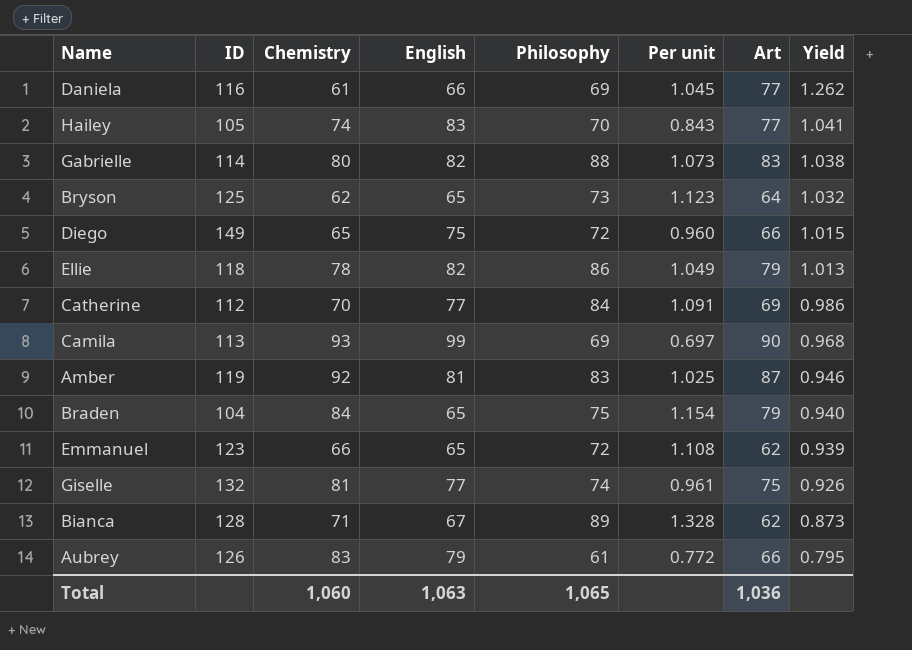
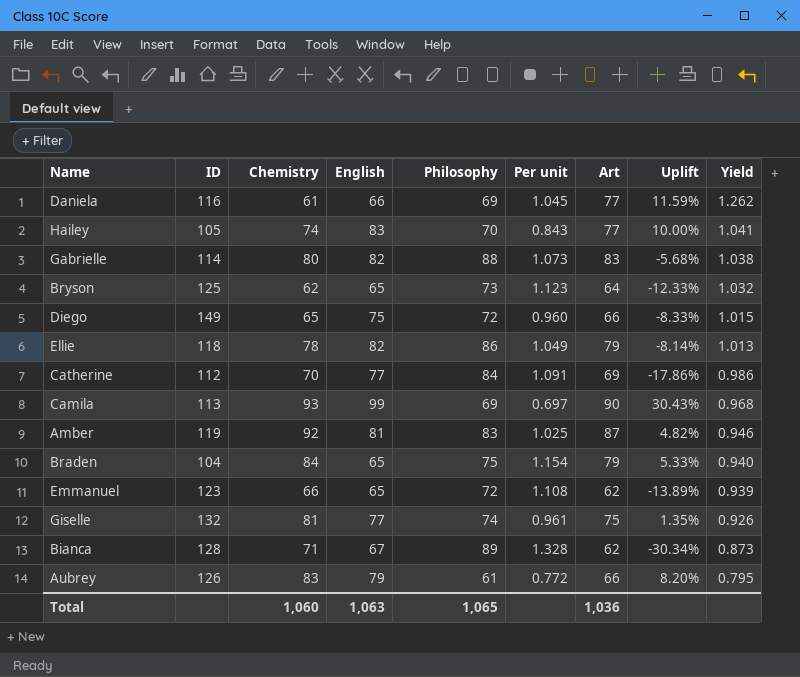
column Uplift | formula: none -> ([Art] - [Philosophy]) / [Philosophy]

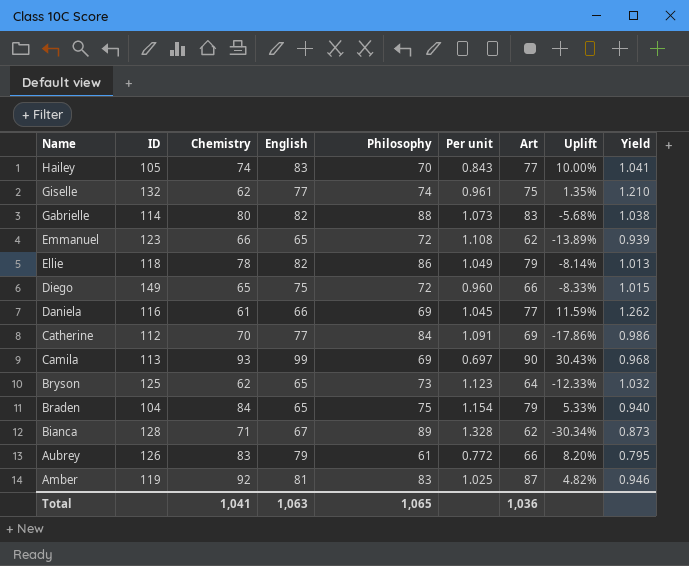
row order: Yield descending -> Name descending
Giselle | Chemistry: 81 -> 62
Giselle | Yield: 0.926 -> 1.210
Total | Chemistry: 1,060 -> 1,041

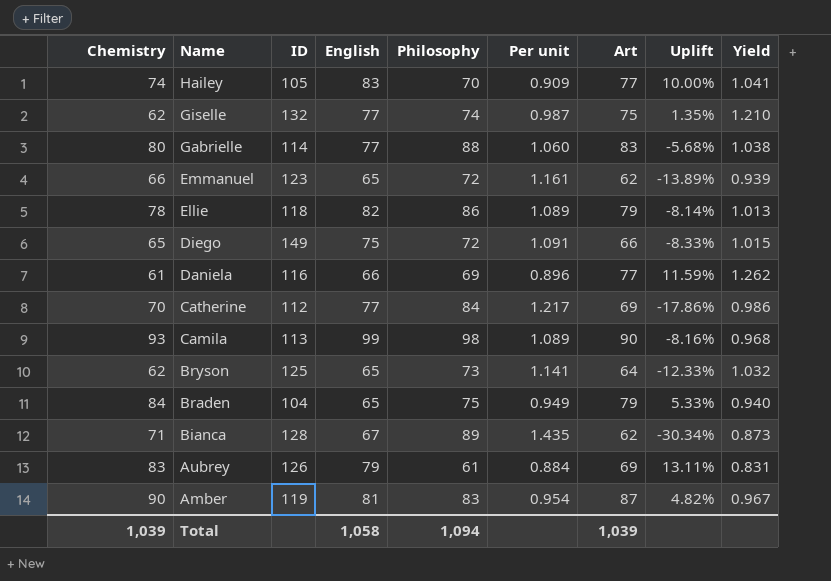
column Chemistry | position: 3 -> 1
column Per unit | formula: [Philosophy] / [English] -> [Philosophy] / [Art]
Gabrielle | English: 82 -> 77
Camila | Philosophy: 69 -> 98
Camila | Uplift: 30.43% -> -8.16%
Aubrey | Art: 66 -> 69
Aubrey | Uplift: 8.20% -> 13.11%
Aubrey | Yield: 0.795 -> 0.831
Amber | Chemistry: 92 -> 90
Amber | Yield: 0.946 -> 0.967
Total | Chemistry: 1,041 -> 1,039
Total | English: 1,063 -> 1,058
Total | Philosophy: 1,065 -> 1,094
Total | Art: 1,036 -> 1,039

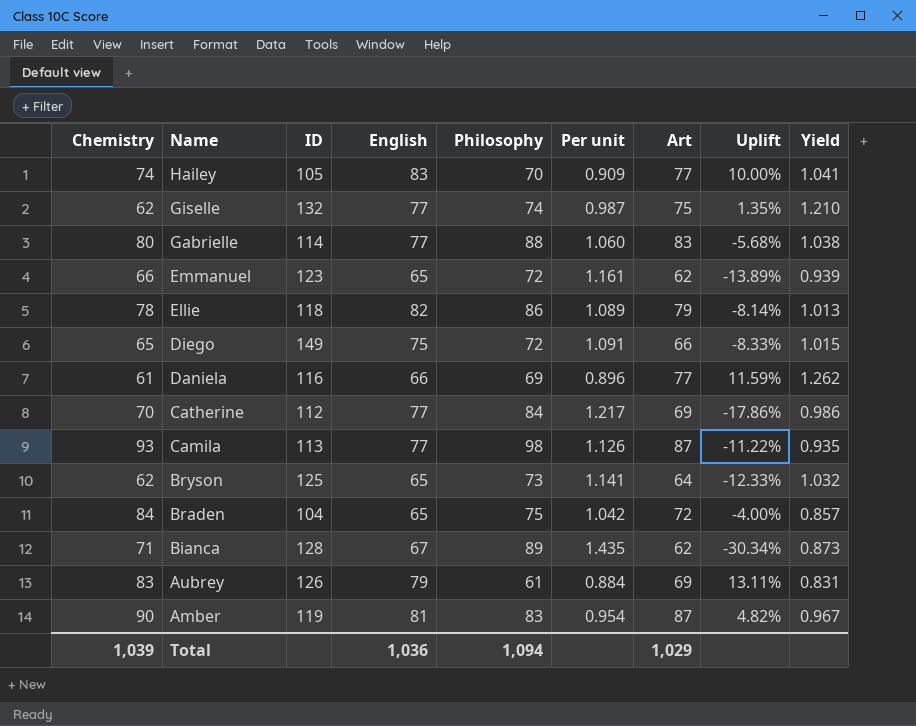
Camila | English: 99 -> 77
Camila | Per unit: 1.089 -> 1.126
Camila | Art: 90 -> 87
Camila | Uplift: -8.16% -> -11.22%
Camila | Yield: 0.968 -> 0.935
Braden | Per unit: 0.949 -> 1.042
Braden | Art: 79 -> 72
Braden | Uplift: 5.33% -> -4.00%
Braden | Yield: 0.940 -> 0.857
Total | English: 1,058 -> 1,036
Total | Art: 1,039 -> 1,029

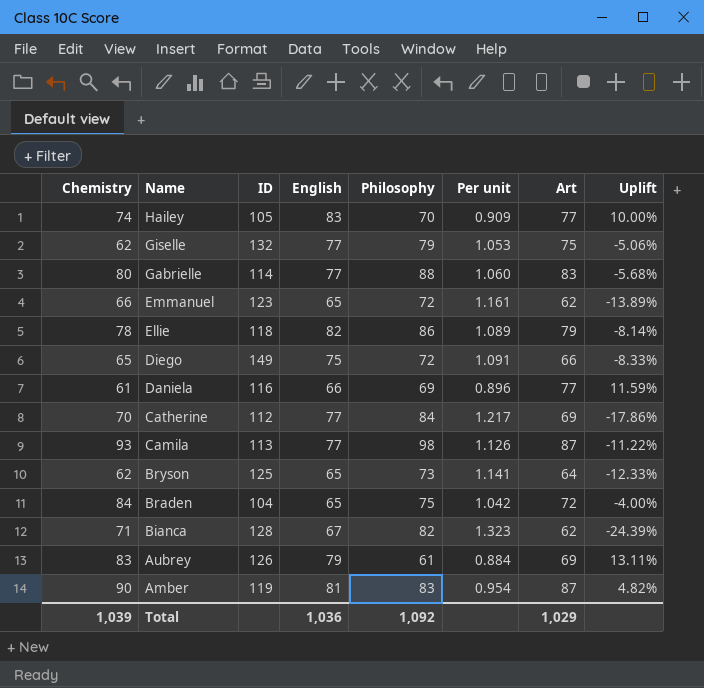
column Yield | formula: [Art] / [Chemistry] -> none
Giselle | Philosophy: 74 -> 79
Giselle | Per unit: 0.987 -> 1.053
Giselle | Uplift: 1.35% -> -5.06%
Bianca | Philosophy: 89 -> 82
Bianca | Per unit: 1.435 -> 1.323
Bianca | Uplift: -30.34% -> -24.39%
Total | Philosophy: 1,094 -> 1,092

